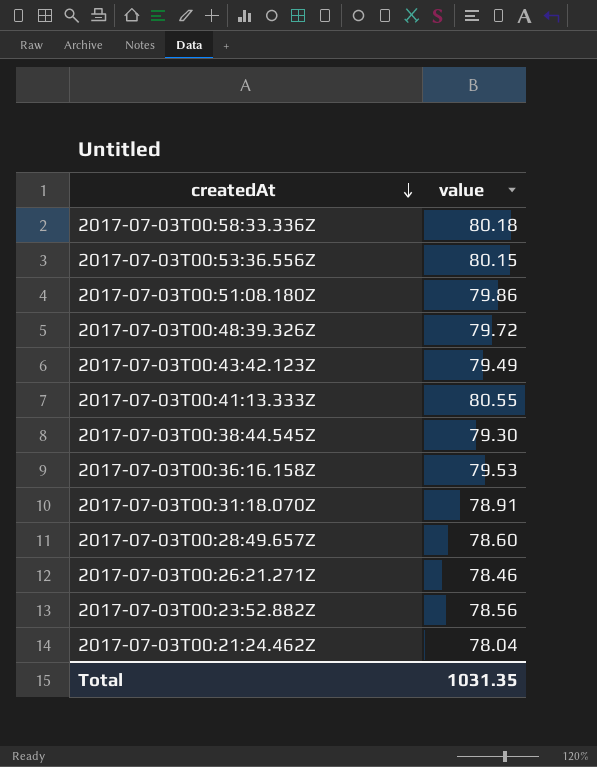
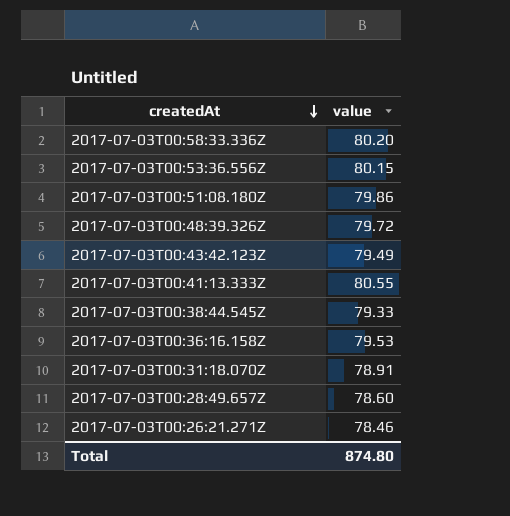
row 2017-07-03T00:23:52.882Z: 78.56 -> none
row 2017-07-03T00:21:24.462Z: 78.04 -> none
2017-07-03T00:58:33.336Z | value: 80.18 -> 80.20
2017-07-03T00:38:44.545Z | value: 79.30 -> 79.33
Total | value: 1031.35 -> 874.80

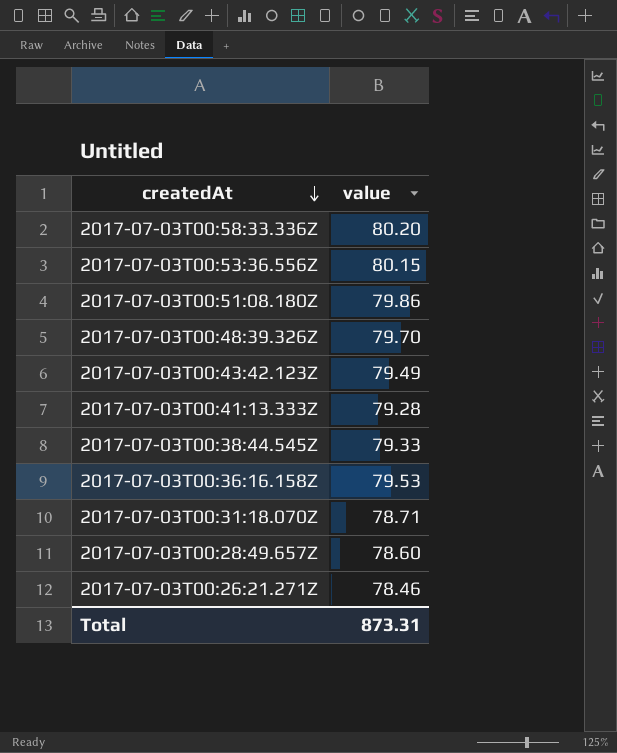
2017-07-03T00:48:39.326Z | value: 79.72 -> 79.70
2017-07-03T00:41:13.333Z | value: 80.55 -> 79.28
2017-07-03T00:31:18.070Z | value: 78.91 -> 78.71
Total | value: 874.80 -> 873.31

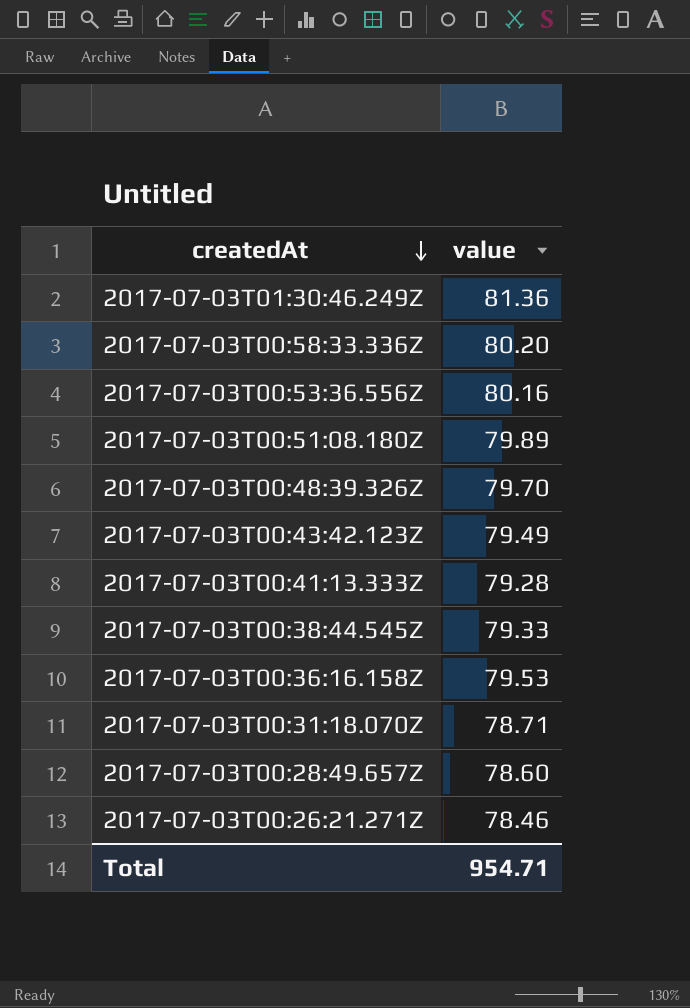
row 2017-07-03T01:30:46.249Z: none -> 81.36
2017-07-03T00:53:36.556Z | value: 80.15 -> 80.16
2017-07-03T00:51:08.180Z | value: 79.86 -> 79.89
Total | value: 873.31 -> 954.71

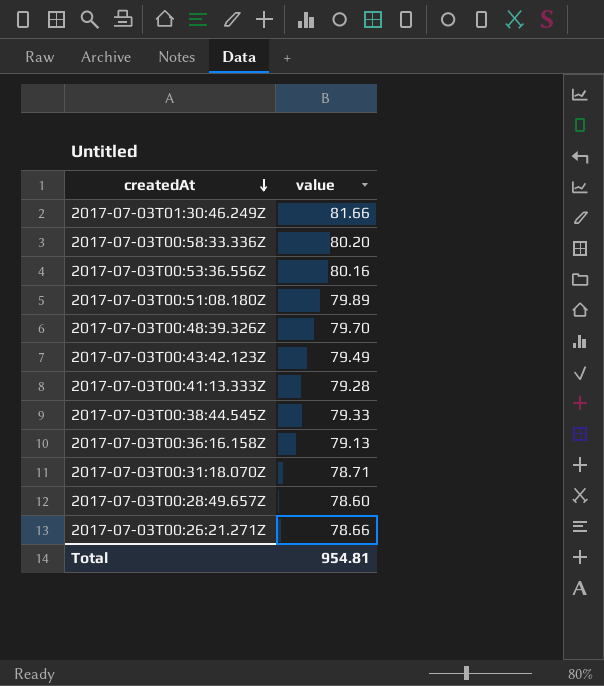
2017-07-03T01:30:46.249Z | value: 81.36 -> 81.66
2017-07-03T00:36:16.158Z | value: 79.53 -> 79.13
2017-07-03T00:26:21.271Z | value: 78.46 -> 78.66
Total | value: 954.71 -> 954.81

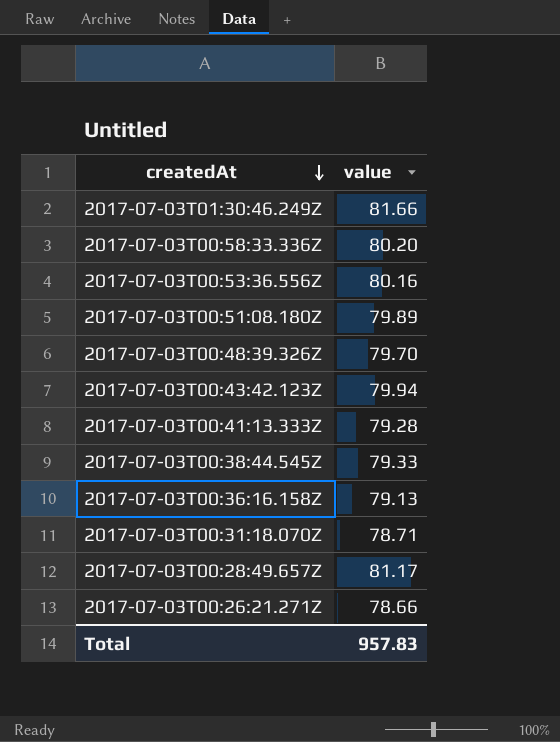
2017-07-03T00:43:42.123Z | value: 79.49 -> 79.94
2017-07-03T00:28:49.657Z | value: 78.60 -> 81.17
Total | value: 954.81 -> 957.83

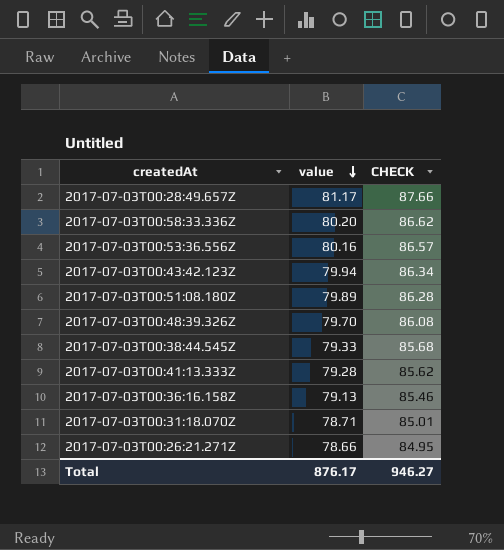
row order: createdAt descending -> value descending
column CHECK | formula: none -> [value] * 1.08
row 2017-07-03T01:30:46.249Z: 81.66 -> none
Total | value: 957.83 -> 876.17

